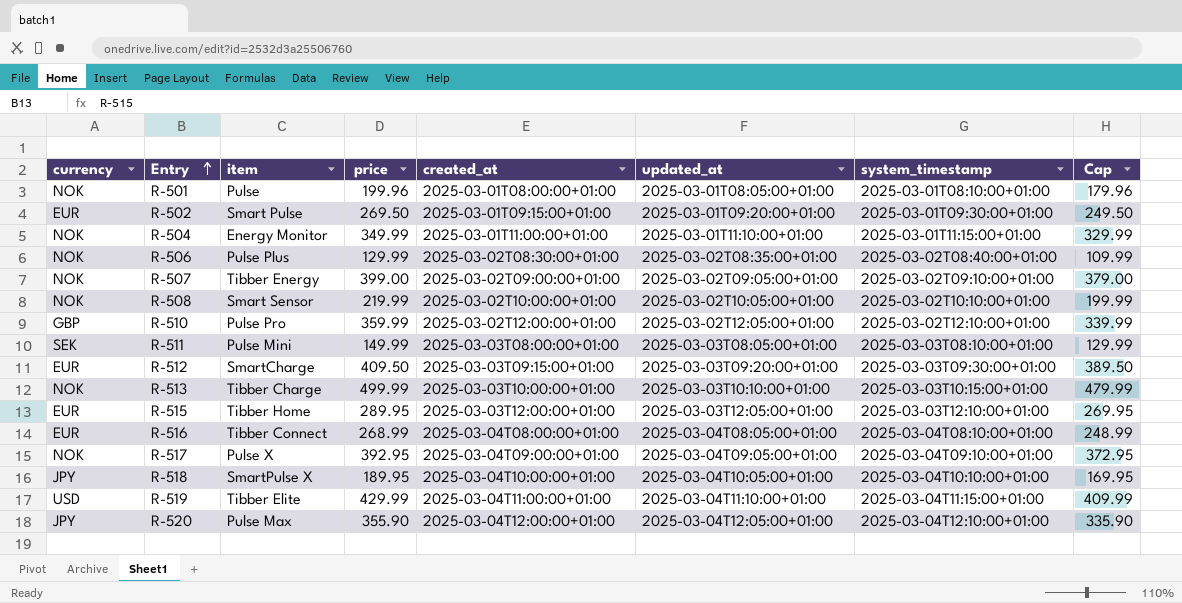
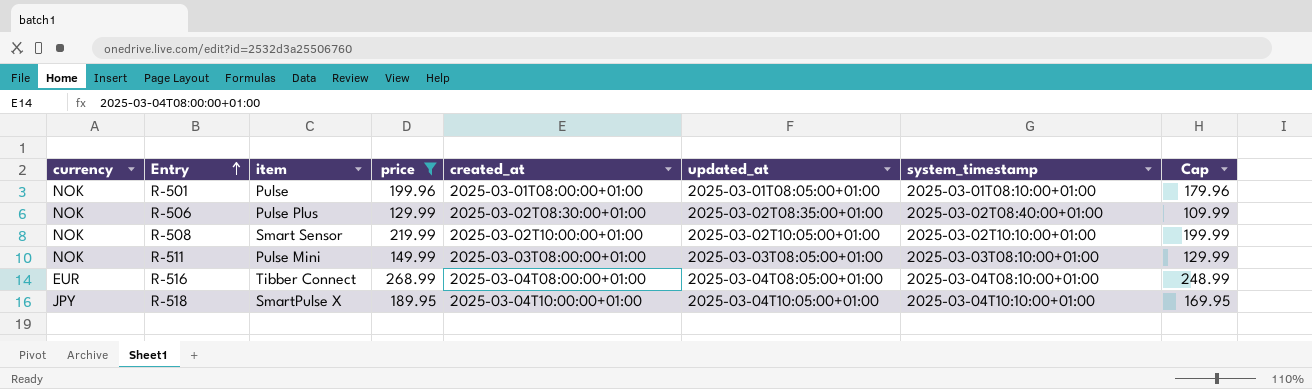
filter: none -> price <= 268.99
R-511 | currency: SEK -> NOK

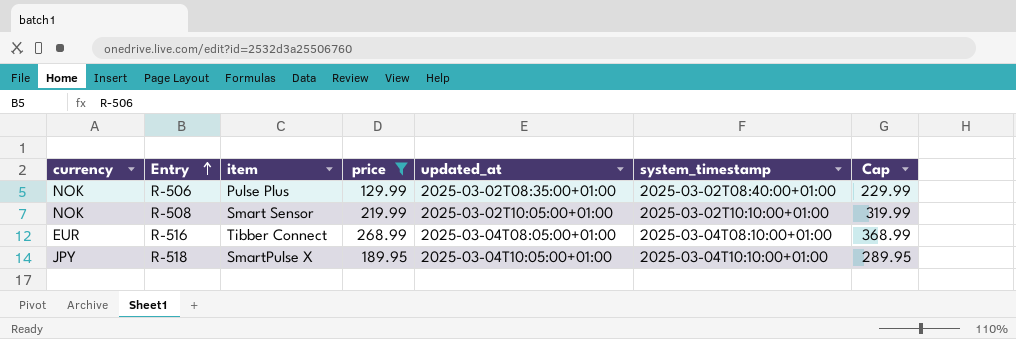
column created_at | position: 5 -> none
column Cap | formula: [price] - 20 -> [price] + 100
row R-501: NOK | Pulse | 199.96 | 2025-03-01T08:00:00+01:00 | 2025-03-01T08:05:00+01:00 | 2025-03-01T08:10:00+01:00 | 179.96 -> none
row R-511: NOK | Pulse Mini | 149.99 | 2025-03-03T08:00:00+01:00 | 2025-03-03T08:05:00+01:00 | 2025-03-03T08:10:00+01:00 | 129.99 -> none

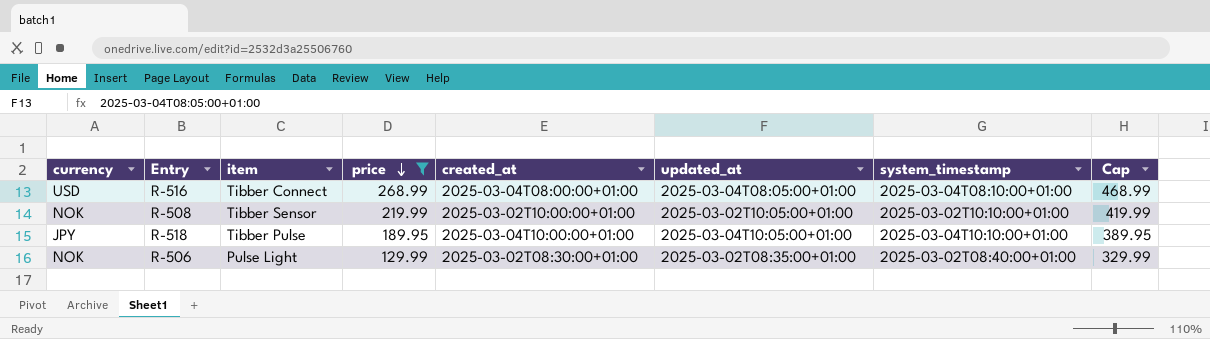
row order: Entry ascending -> price descending
column created_at | position: none -> 5
column Cap | formula: [price] + 100 -> [price] + 200
R-516 | currency: EUR -> USD
R-508 | item: Smart Sensor -> Tibber Sensor
R-518 | item: SmartPulse X -> Tibber Pulse
R-506 | item: Pulse Plus -> Pulse Light

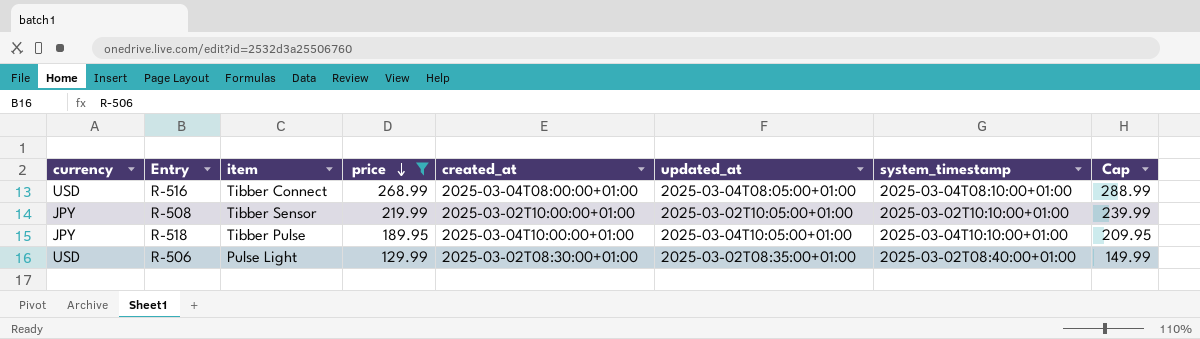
column Cap | formula: [price] + 200 -> [price] + 20
R-508 | currency: NOK -> JPY
R-506 | currency: NOK -> USD

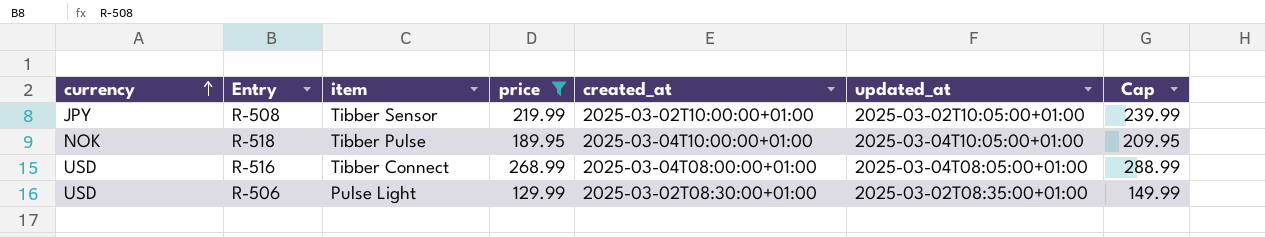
row order: price descending -> currency ascending
column system_timestamp | position: 7 -> none
R-518 | currency: JPY -> NOK

